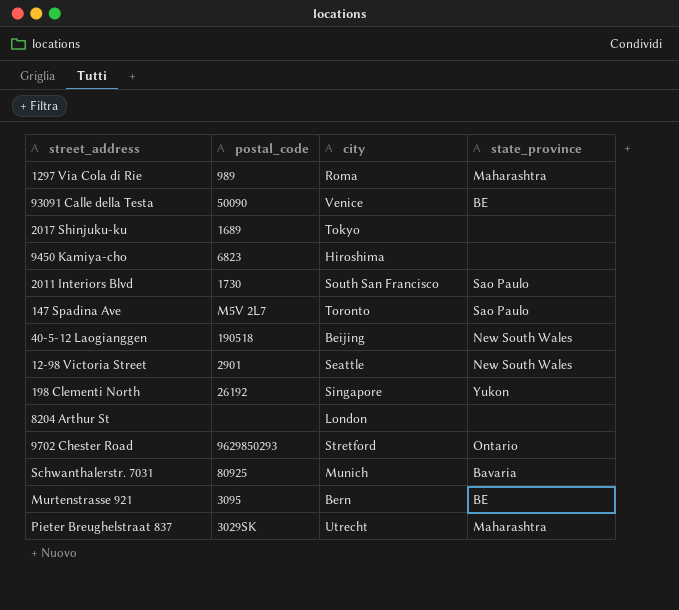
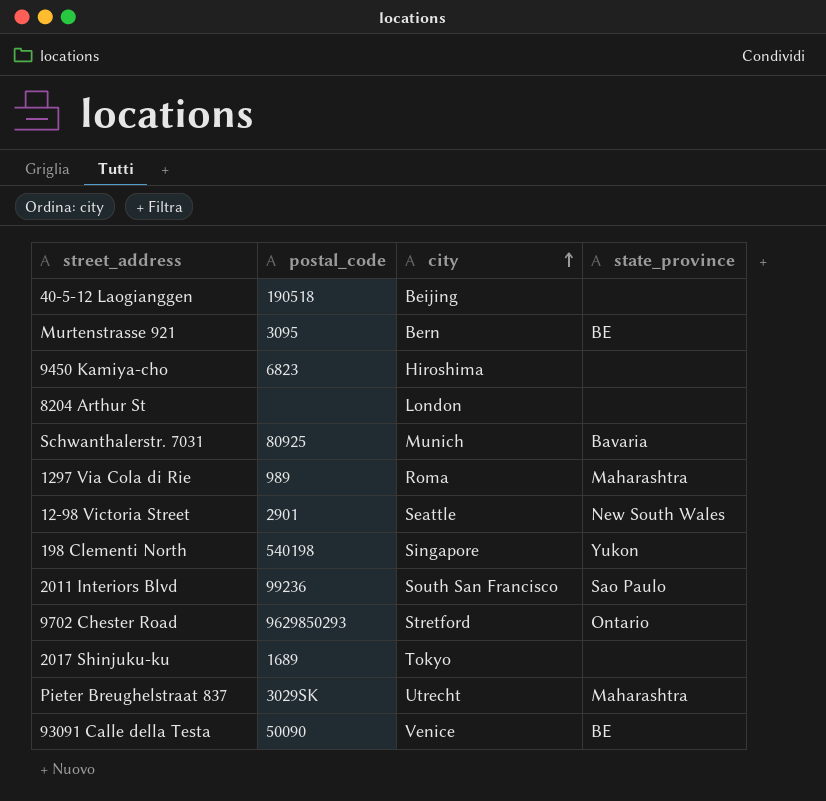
row order: none -> city ascending
row 147 Spadina Ave: M5V 2L7 | Toronto | Sao Paulo -> none
40-5-12 Laogianggen | state_province: New South Wales -> none
198 Clementi North | postal_code: 26192 -> 540198
2011 Interiors Blvd | postal_code: 1730 -> 99236

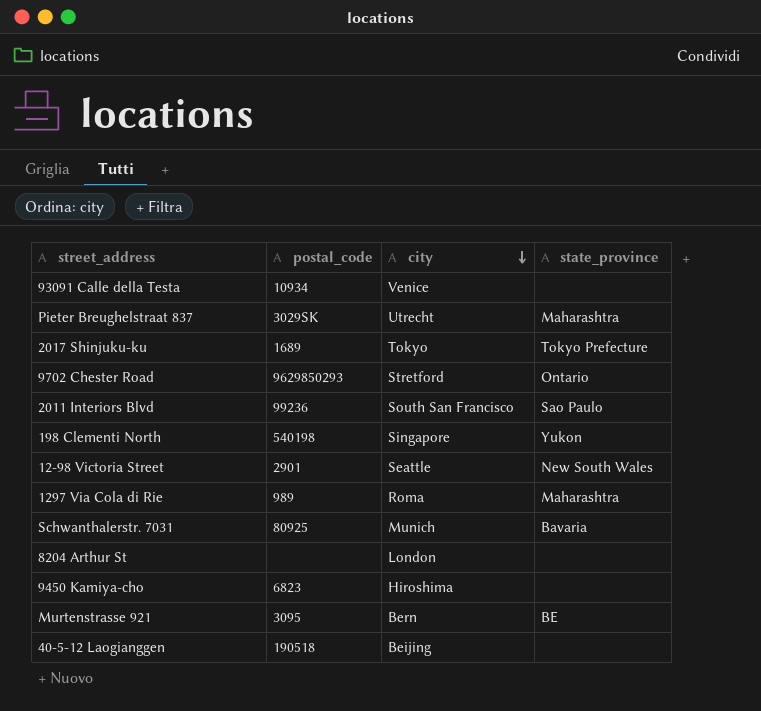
row order: city ascending -> city descending
93091 Calle della Testa | postal_code: 50090 -> 10934
93091 Calle della Testa | state_province: BE -> none
2017 Shinjuku-ku | state_province: none -> Tokyo Prefecture

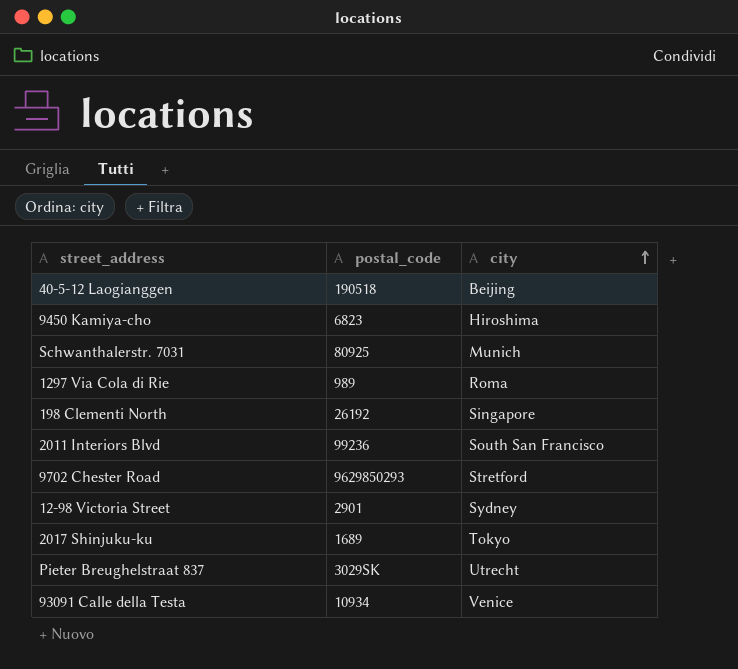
row order: city descending -> city ascending
column state_province | position: 4 -> none
row 8204 Arthur St: none | London | none -> none
row Murtenstrasse 921: 3095 | Bern | BE -> none
198 Clementi North | postal_code: 540198 -> 26192
12-98 Victoria Street | city: Seattle -> Sydney

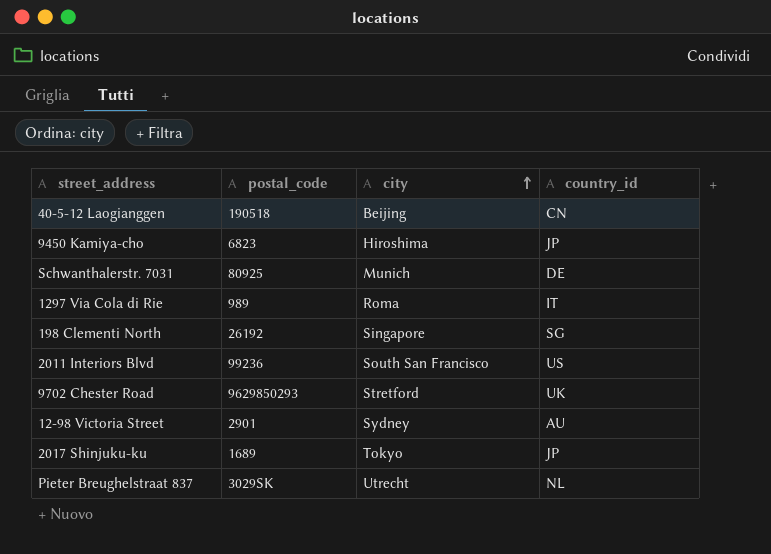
column country_id | position: none -> 4
row 93091 Calle della Testa: 10934 | Venice -> none

